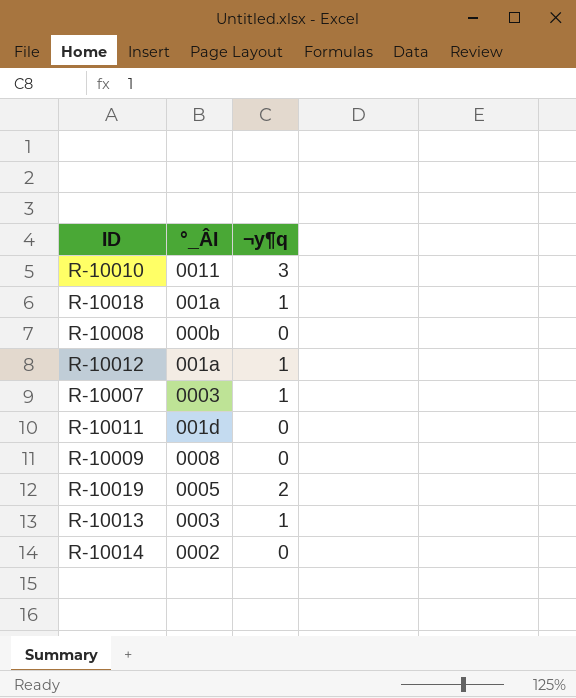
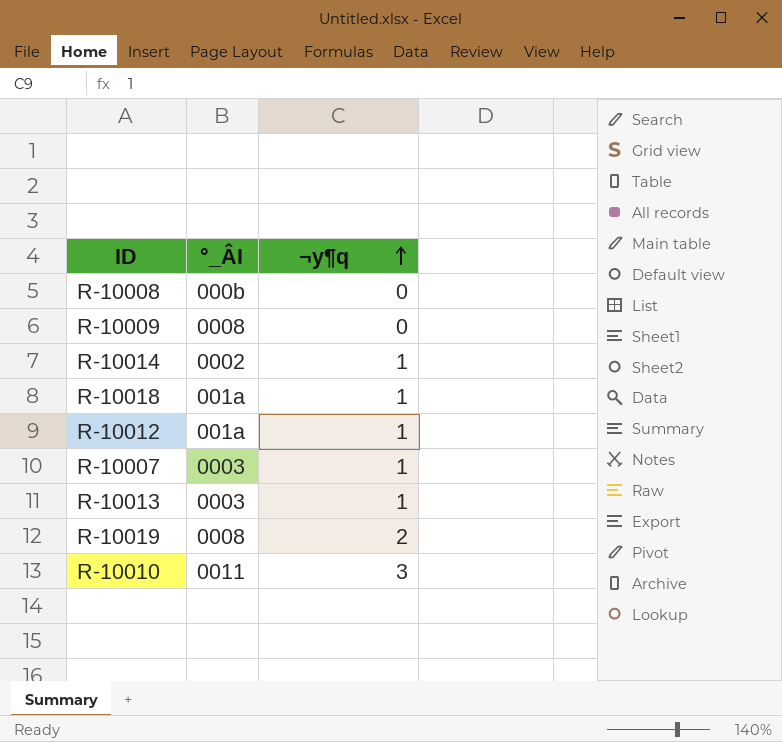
row order: none -> ¬y¶q ascending
row R-10011: 001d | 0 -> none
R-10014 | ¬y¶q: 0 -> 1
R-10019 | °_ÂI: 0005 -> 0008

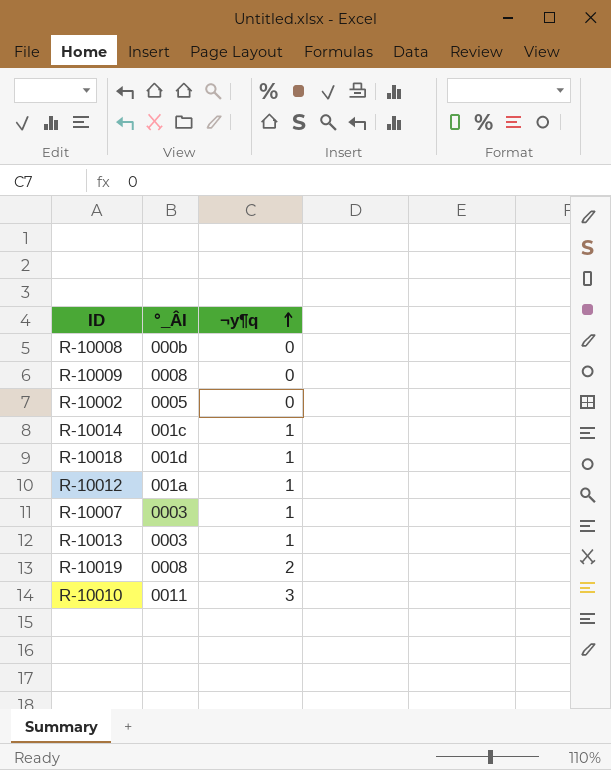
row R-10002: none -> 0005 | 0
R-10014 | °_ÂI: 0002 -> 001c
R-10018 | °_ÂI: 001a -> 001d

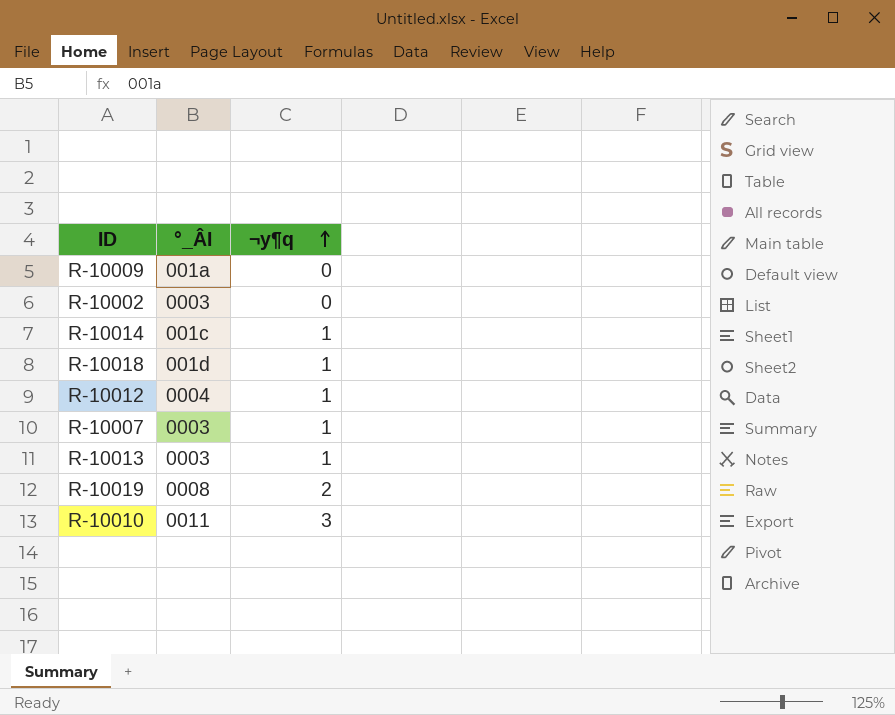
row R-10008: 000b | 0 -> none
R-10009 | °_ÂI: 0008 -> 001a
R-10002 | °_ÂI: 0005 -> 0003
R-10012 | °_ÂI: 001a -> 0004

